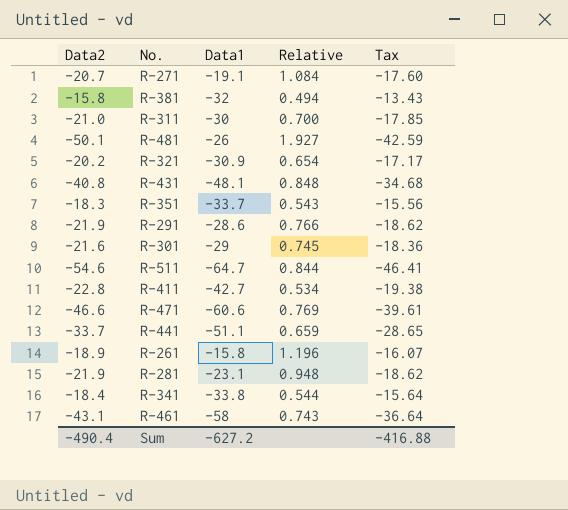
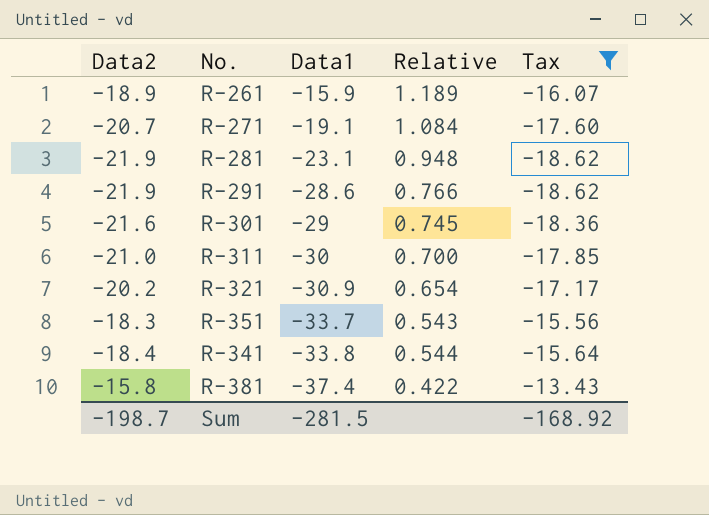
filter: none -> Tax >= -18.62
row order: none -> Data1 descending
R-261 | Data1: -15.8 -> -15.9
R-261 | Relative: 1.196 -> 1.189
R-381 | Data1: -32 -> -37.4
R-381 | Relative: 0.494 -> 0.422
Sum | Data2: -490.4 -> -198.7
Sum | Data1: -627.2 -> -281.5
Sum | Tax: -416.88 -> -168.92

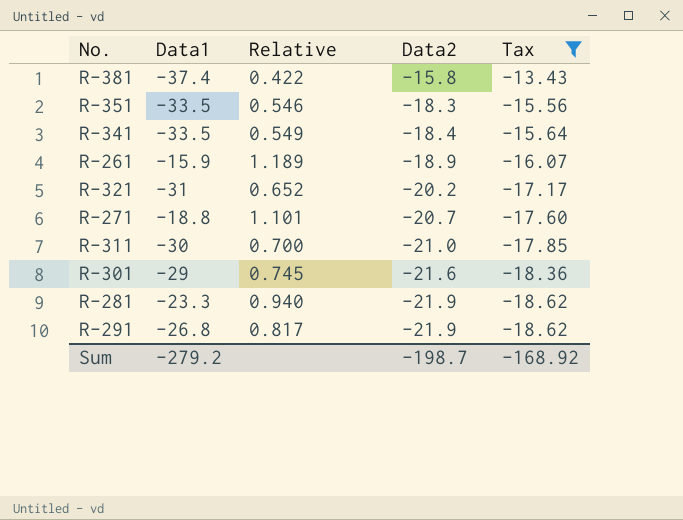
row order: Data1 descending -> Data2 descending
column Data2 | position: 1 -> 4
R-351 | Data1: -33.7 -> -33.5
R-351 | Relative: 0.543 -> 0.546
R-341 | Data1: -33.8 -> -33.5
R-341 | Relative: 0.544 -> 0.549
R-321 | Data1: -30.9 -> -31
R-321 | Relative: 0.654 -> 0.652
R-271 | Data1: -19.1 -> -18.8
R-271 | Relative: 1.084 -> 1.101
R-281 | Data1: -23.1 -> -23.3
R-281 | Relative: 0.948 -> 0.940
R-291 | Data1: -28.6 -> -26.8
R-291 | Relative: 0.766 -> 0.817
Sum | Data1: -281.5 -> -279.2

